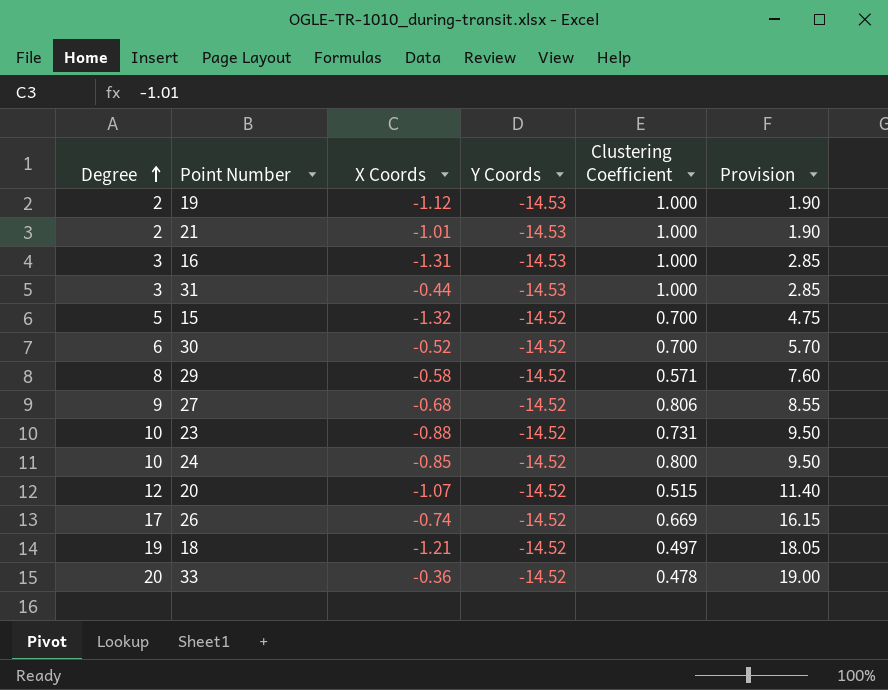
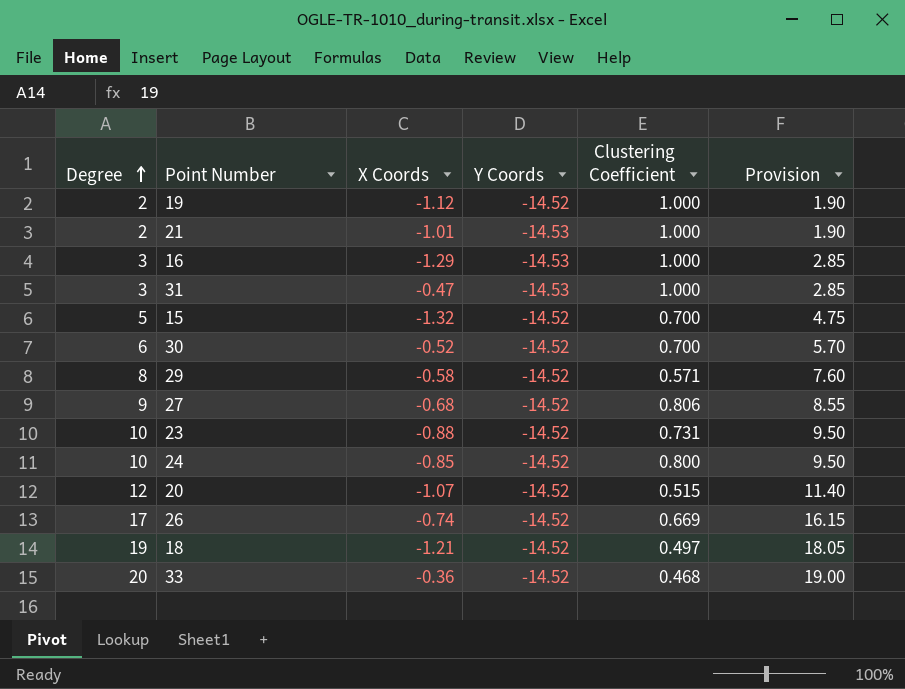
19 | Y Coords: -14.53 -> -14.52
16 | X Coords: -1.31 -> -1.29
31 | X Coords: -0.44 -> -0.47
33 | Clustering Coefficient: 0.478 -> 0.468

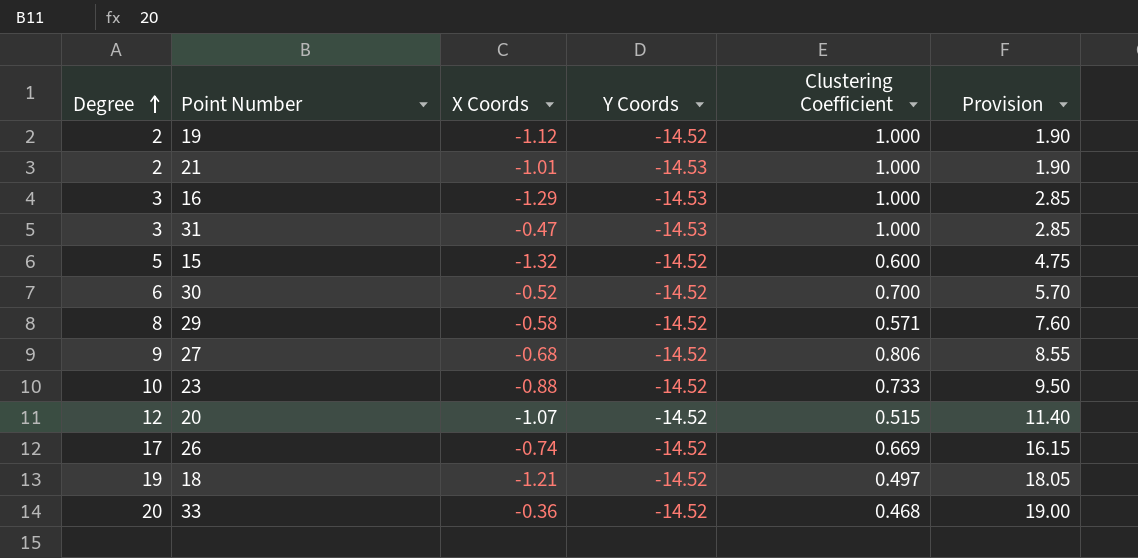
row 24: 10 | -0.85 | -14.52 | 0.800 | 9.50 -> none
15 | Clustering Coefficient: 0.700 -> 0.600
23 | Clustering Coefficient: 0.731 -> 0.733

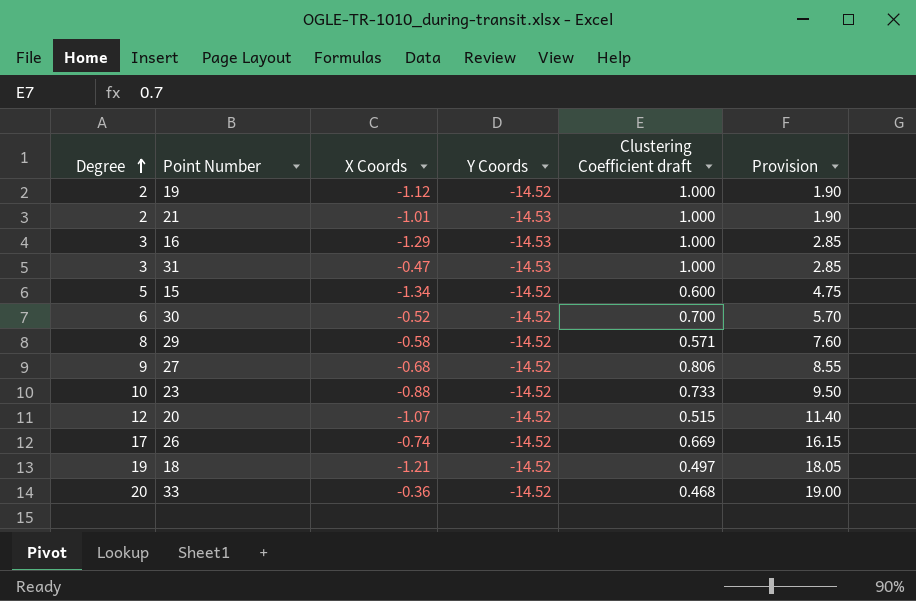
column name: Clustering Coefficient -> Clustering Coefficient draft
15 | X Coords: -1.32 -> -1.34

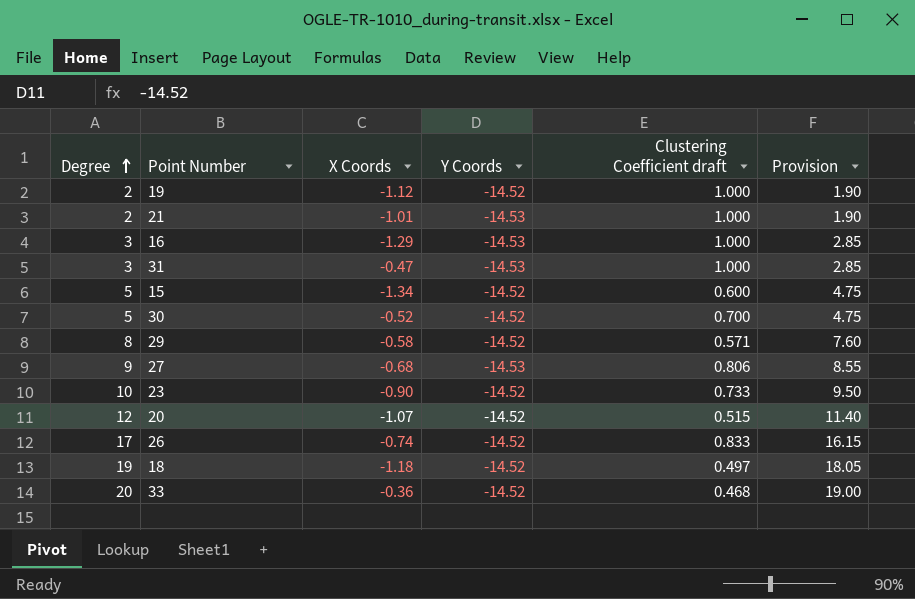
30 | Degree: 6 -> 5
30 | Provision: 5.70 -> 4.75
27 | Y Coords: -14.52 -> -14.53
23 | X Coords: -0.88 -> -0.90
26 | Clustering Coefficient draft: 0.669 -> 0.833
18 | X Coords: -1.21 -> -1.18

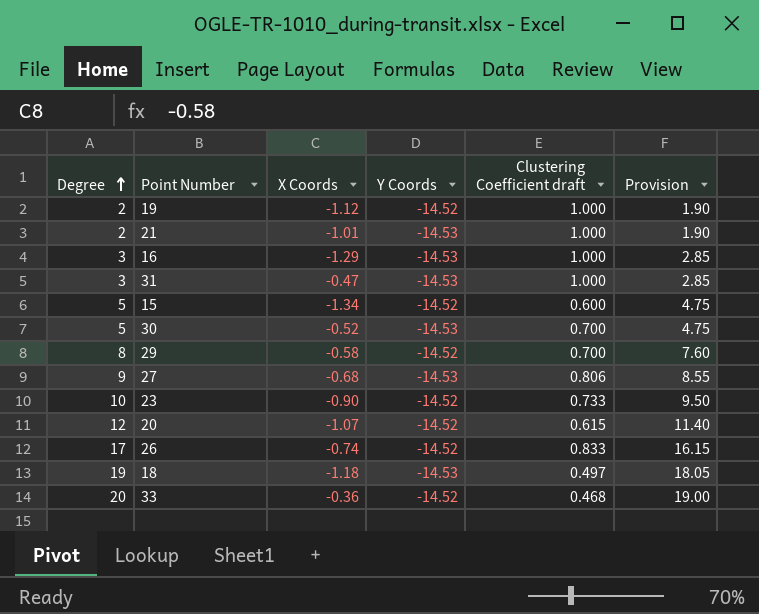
30 | Y Coords: -14.52 -> -14.53
29 | Clustering Coefficient draft: 0.571 -> 0.700
20 | Clustering Coefficient draft: 0.515 -> 0.615
18 | Y Coords: -14.52 -> -14.53

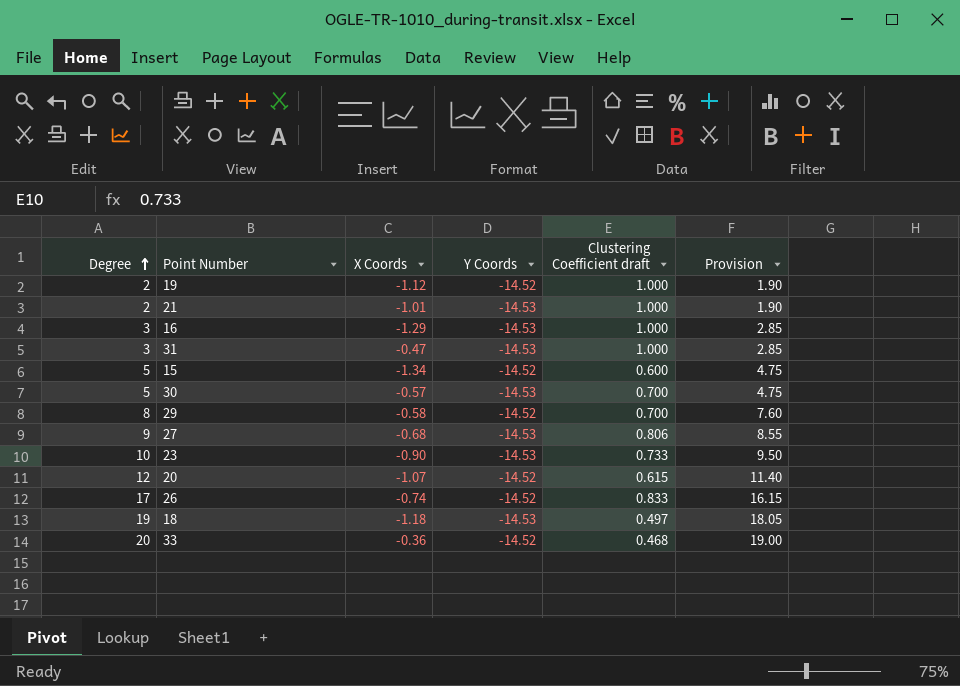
30 | X Coords: -0.52 -> -0.57
23 | Y Coords: -14.52 -> -14.53

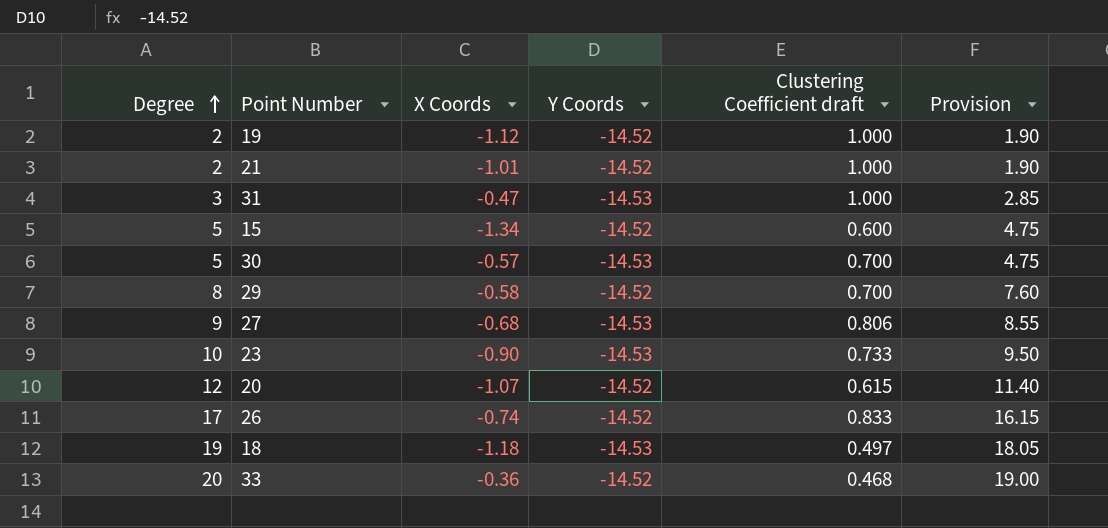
row 16: 3 | -1.29 | -14.53 | 1.000 | 2.85 -> none
21 | Y Coords: -14.53 -> -14.52

